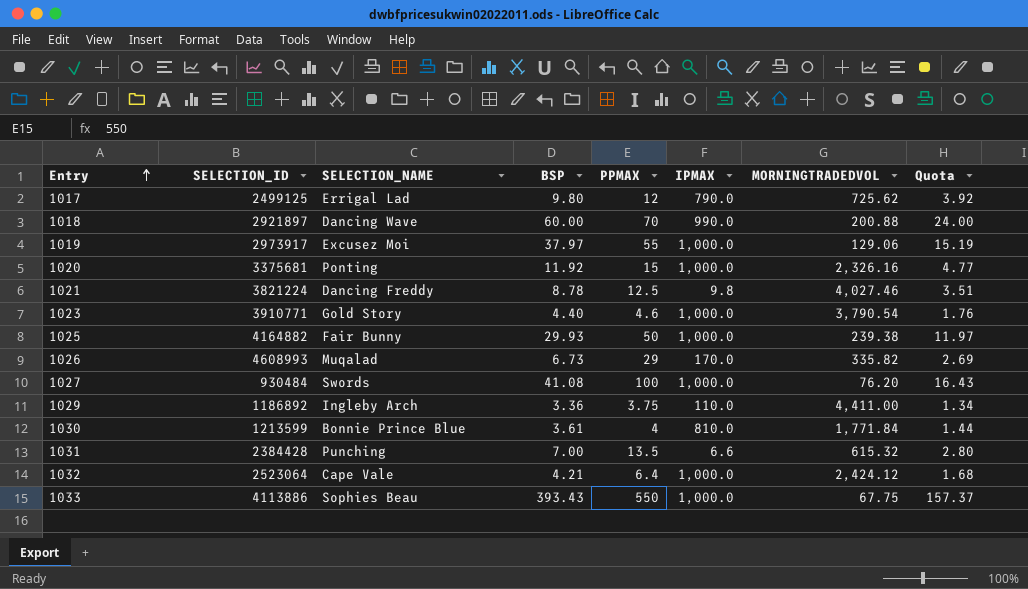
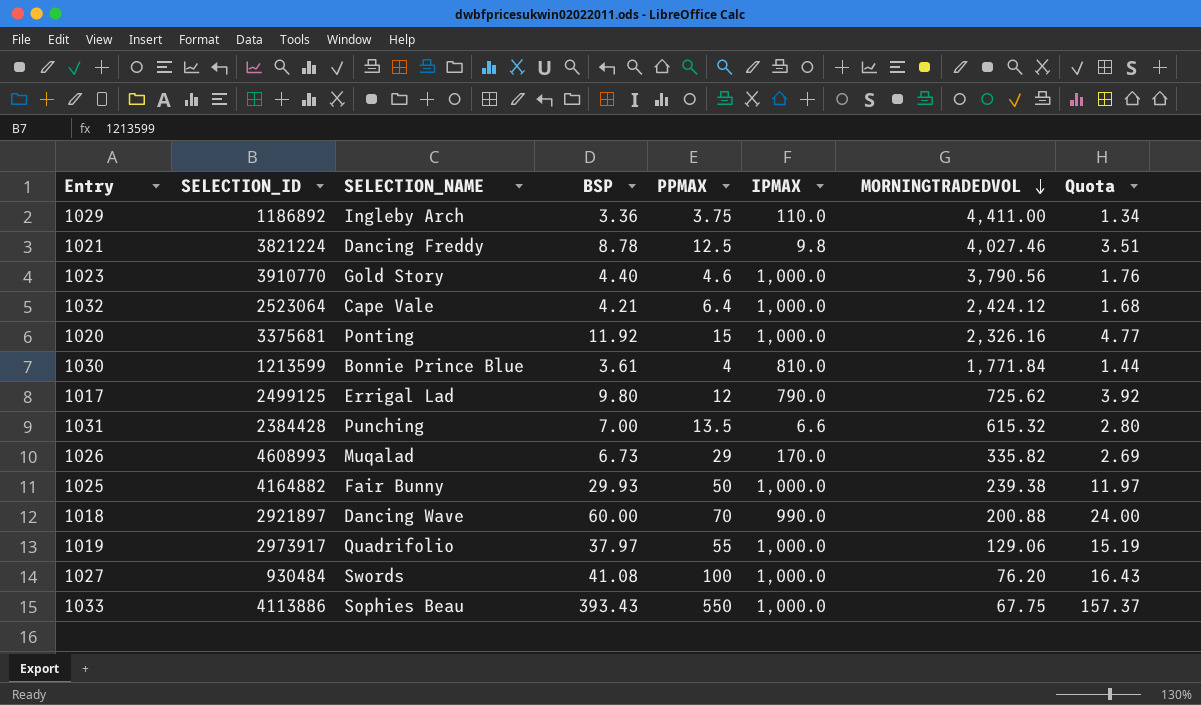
row order: Entry ascending -> MORNINGTRADEDVOL descending
1023 | SELECTION_ID: 3910771 -> 3910770
1023 | MORNINGTRADEDVOL: 3,790.54 -> 3,790.56
1019 | SELECTION_NAME: Excusez Moi -> Quadrifolio

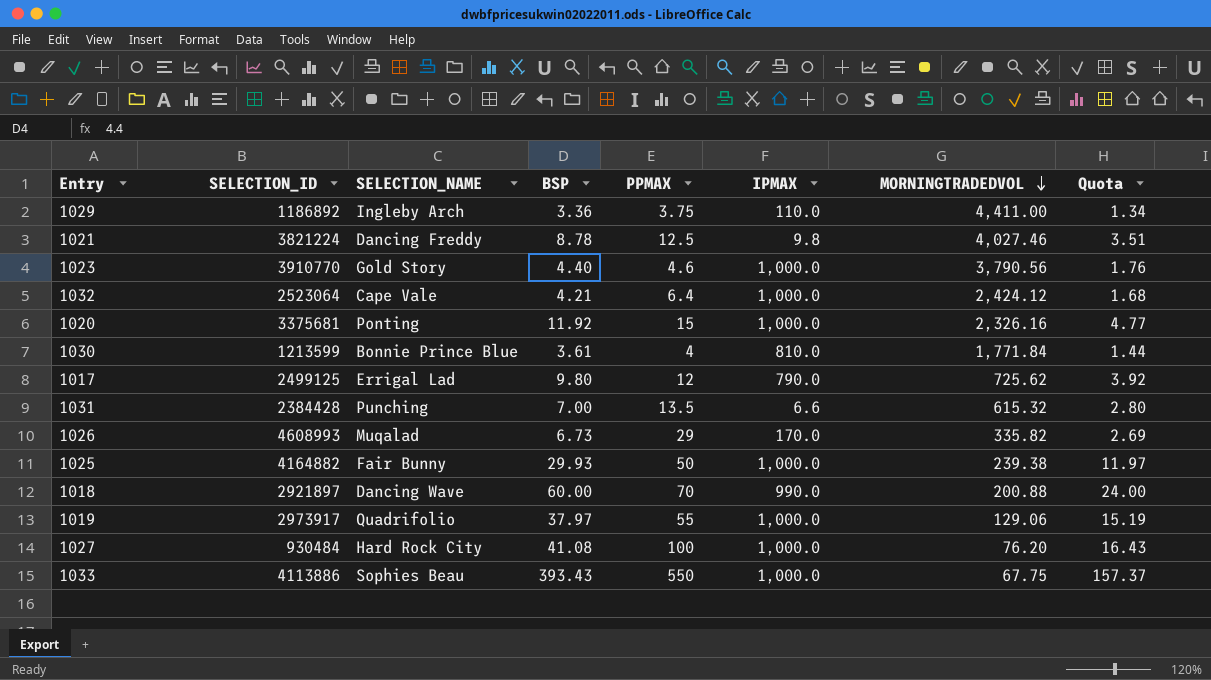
1027 | SELECTION_NAME: Swords -> Hard Rock City

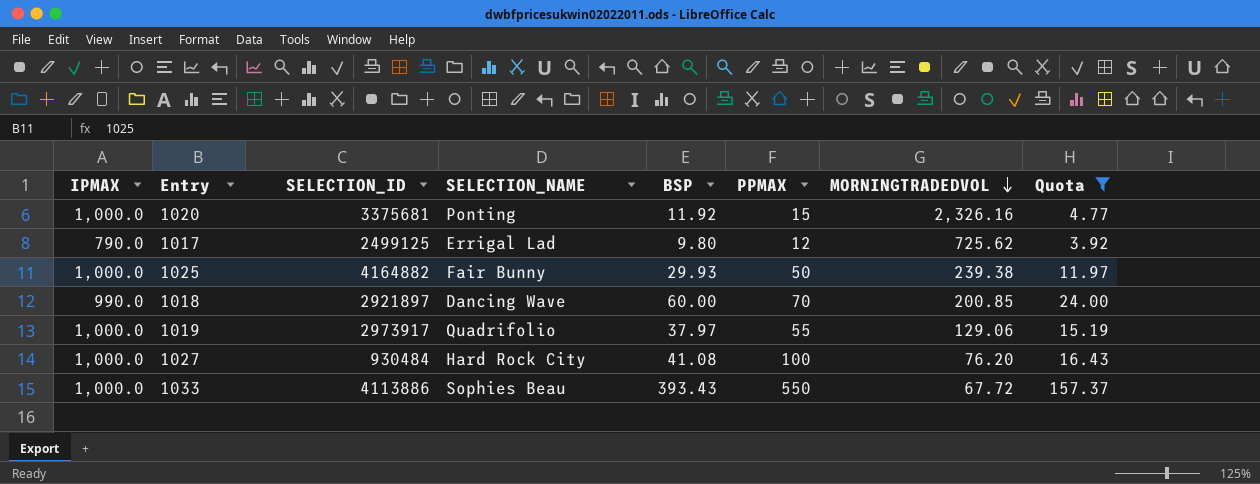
filter: none -> Quota >= 3.92
column IPMAX | position: 6 -> 1
1018 | MORNINGTRADEDVOL: 200.88 -> 200.85
1033 | MORNINGTRADEDVOL: 67.75 -> 67.72

